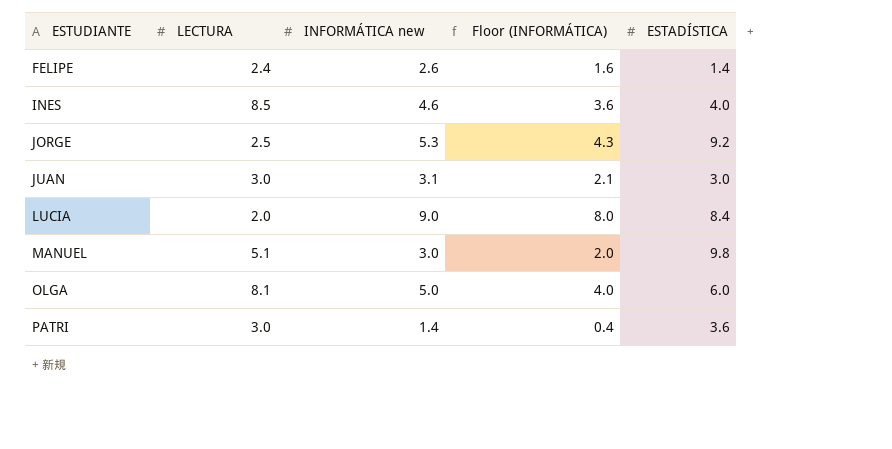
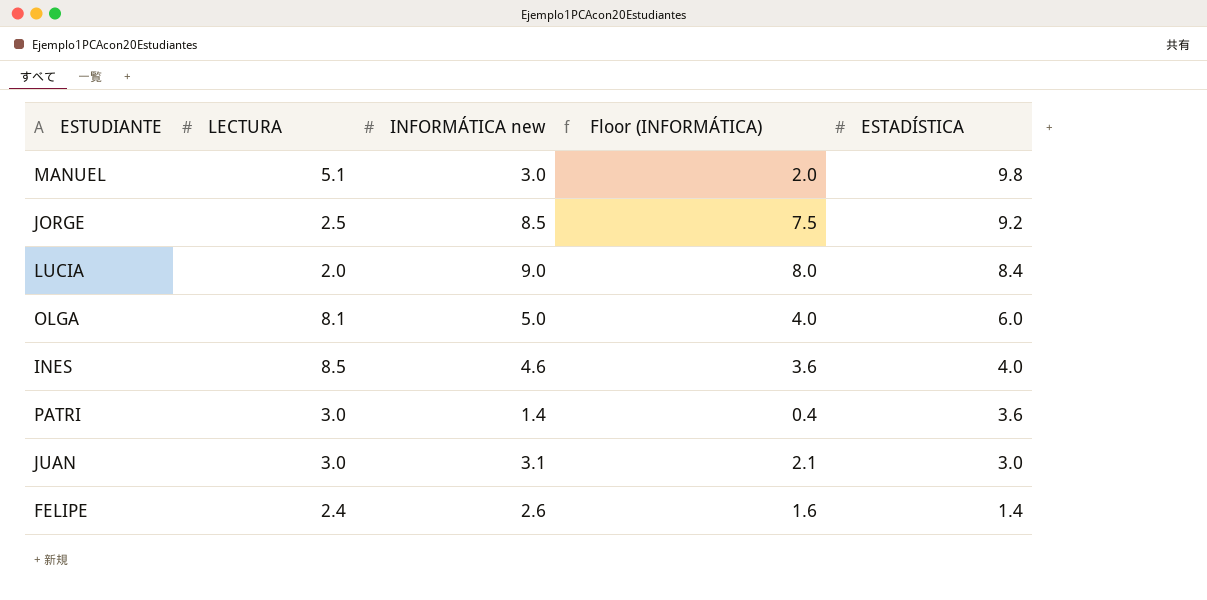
row order: ESTUDIANTE ascending -> ESTADÍSTICA descending
JORGE | INFORMÁTICA new: 5.3 -> 8.5
JORGE | Floor (INFORMÁTICA): 4.3 -> 7.5

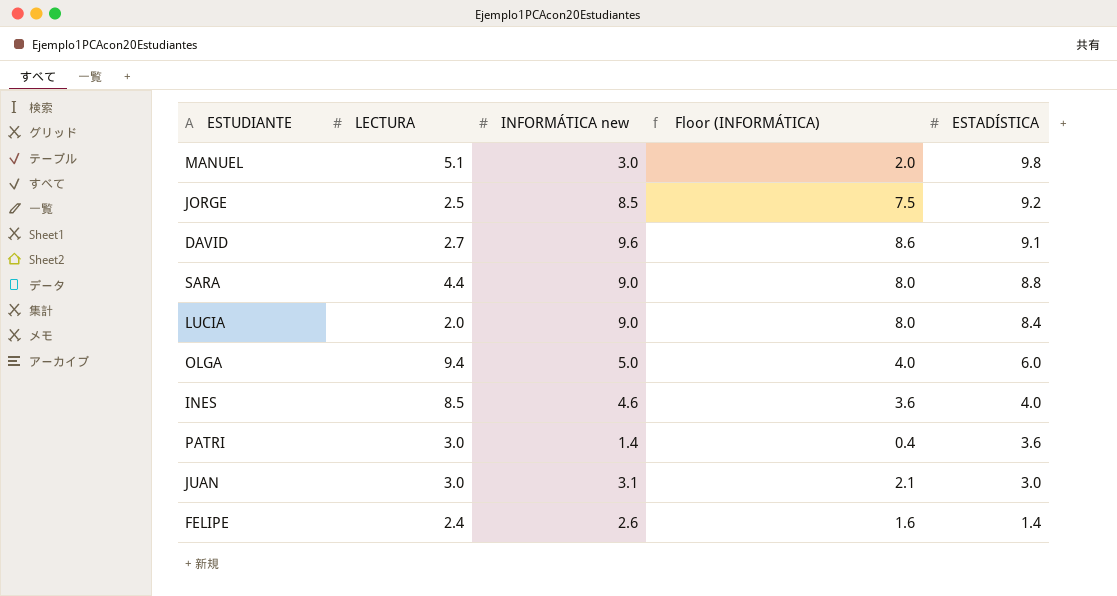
row DAVID: none -> 2.7 | 9.6 | 8.6 | 9.1
row SARA: none -> 4.4 | 9.0 | 8.0 | 8.8
OLGA | LECTURA: 8.1 -> 9.4

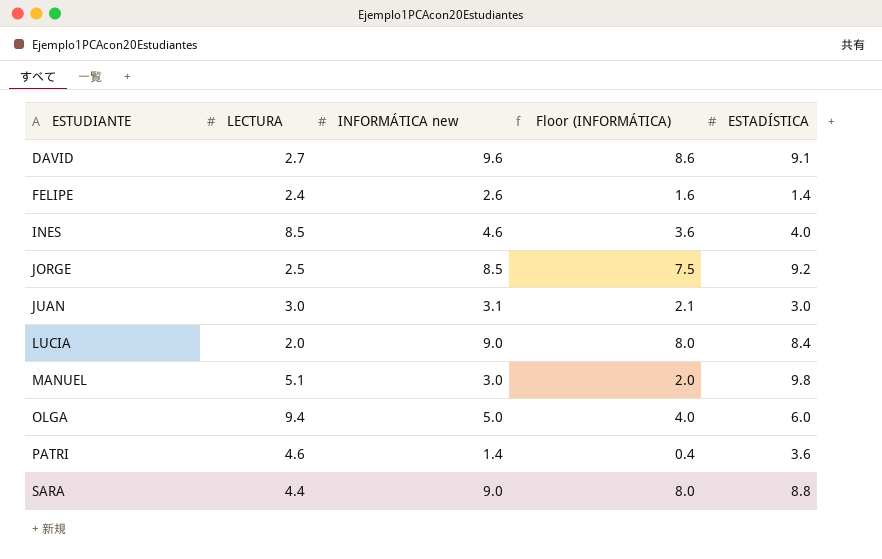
row order: ESTADÍSTICA descending -> ESTUDIANTE ascending
PATRI | LECTURA: 3.0 -> 4.6

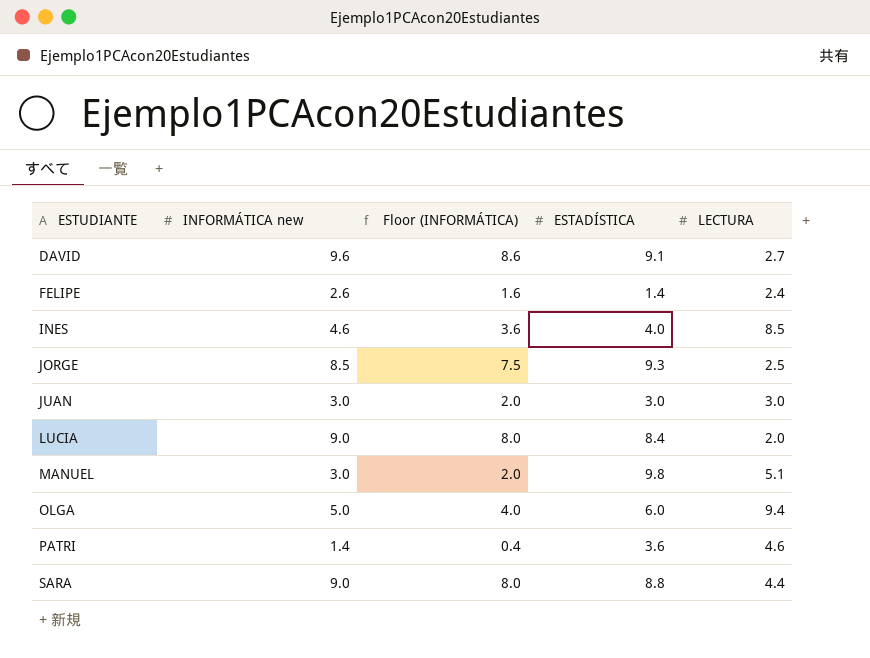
column LECTURA | position: 2 -> 5
JORGE | ESTADÍSTICA: 9.2 -> 9.3
JUAN | INFORMÁTICA new: 3.1 -> 3.0
JUAN | Floor (INFORMÁTICA): 2.1 -> 2.0

